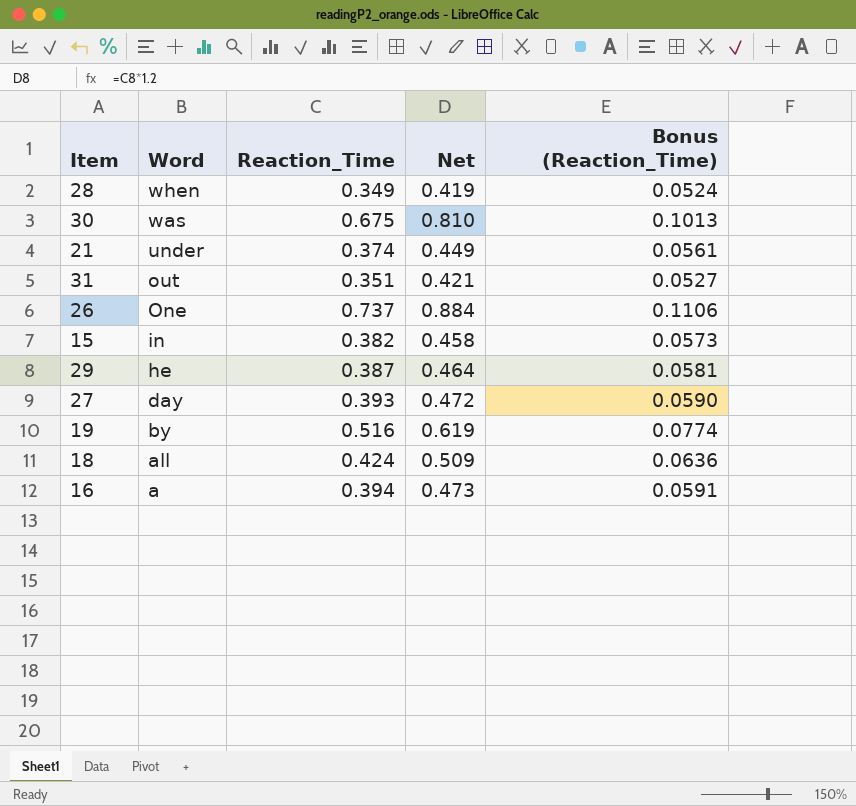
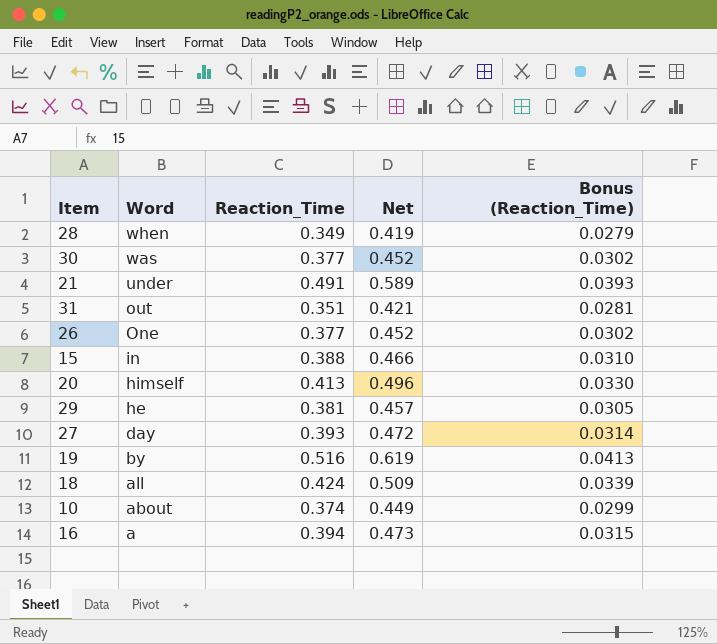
column Bonus (Reaction_Time) | formula: [Reaction_Time] * 0.15 -> [Reaction_Time] * 0.08
30 | Reaction_Time: 0.675 -> 0.377
30 | Net: 0.810 -> 0.452
21 | Reaction_Time: 0.374 -> 0.491
21 | Net: 0.449 -> 0.589
26 | Reaction_Time: 0.737 -> 0.377
26 | Net: 0.884 -> 0.452
15 | Reaction_Time: 0.382 -> 0.388
15 | Net: 0.458 -> 0.466
row 20: none -> himself | 0.413 | 0.496 | 0.0330
29 | Reaction_Time: 0.387 -> 0.381
29 | Net: 0.464 -> 0.457
row 10: none -> about | 0.374 | 0.449 | 0.0299

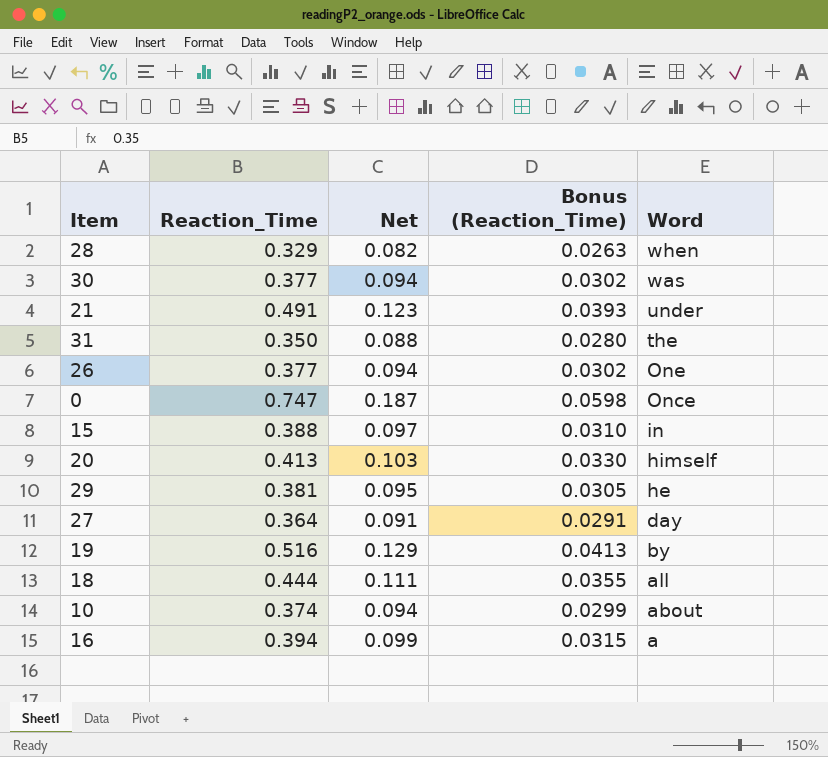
column Net | formula: [Reaction_Time] * 1.2 -> [Reaction_Time] * 0.25
column Word | position: 2 -> 5
28 | Reaction_Time: 0.349 -> 0.329
28 | Bonus (Reaction_Time): 0.0279 -> 0.0263
31 | Reaction_Time: 0.351 -> 0.350
31 | Bonus (Reaction_Time): 0.0281 -> 0.0280
31 | Word: out -> the
row 0: none -> 0.747 | 0.187 | 0.0598 | Once
27 | Reaction_Time: 0.393 -> 0.364
27 | Bonus (Reaction_Time): 0.0314 -> 0.0291
18 | Reaction_Time: 0.424 -> 0.444
18 | Bonus (Reaction_Time): 0.0339 -> 0.0355

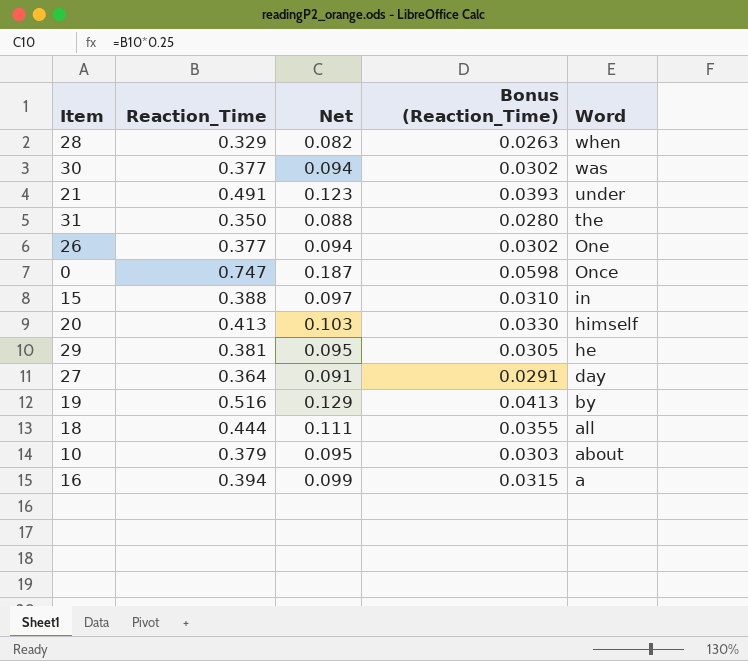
10 | Reaction_Time: 0.374 -> 0.379
10 | Net: 0.094 -> 0.095
10 | Bonus (Reaction_Time): 0.0299 -> 0.0303

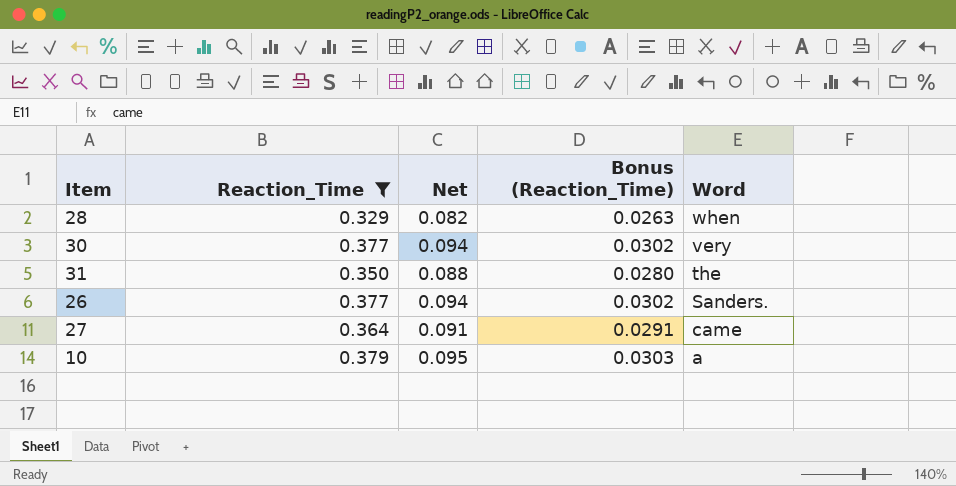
filter: none -> Reaction_Time <= 0.379
30 | Word: was -> very
26 | Word: One -> Sanders.
27 | Word: day -> came
10 | Word: about -> a

